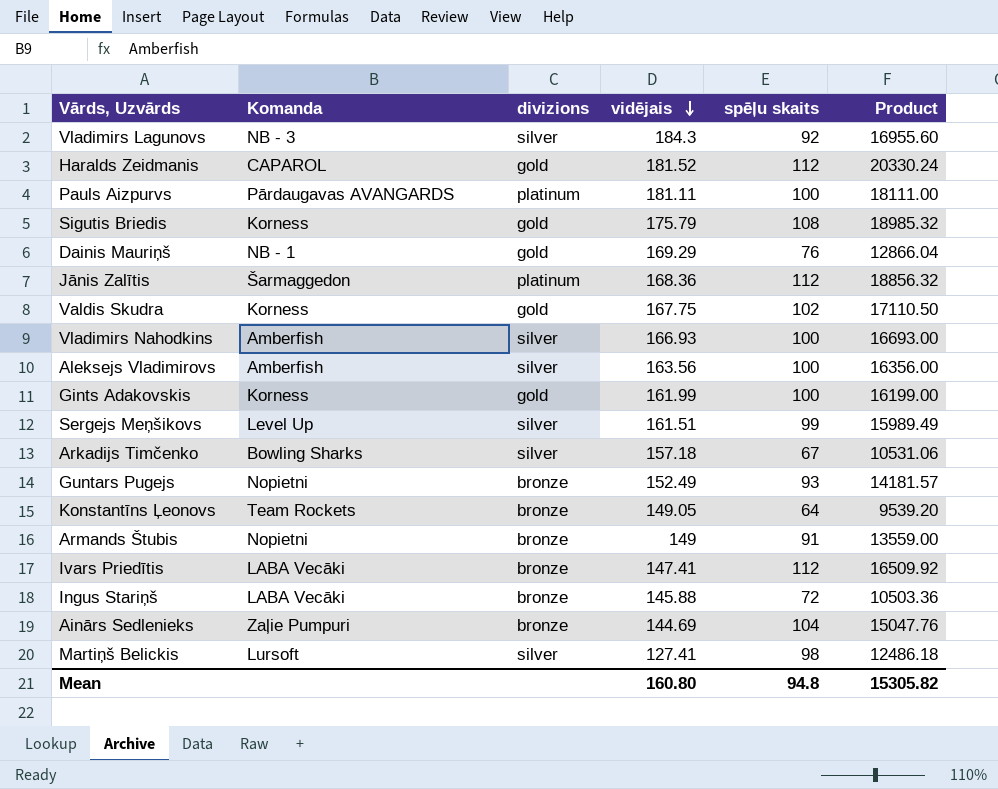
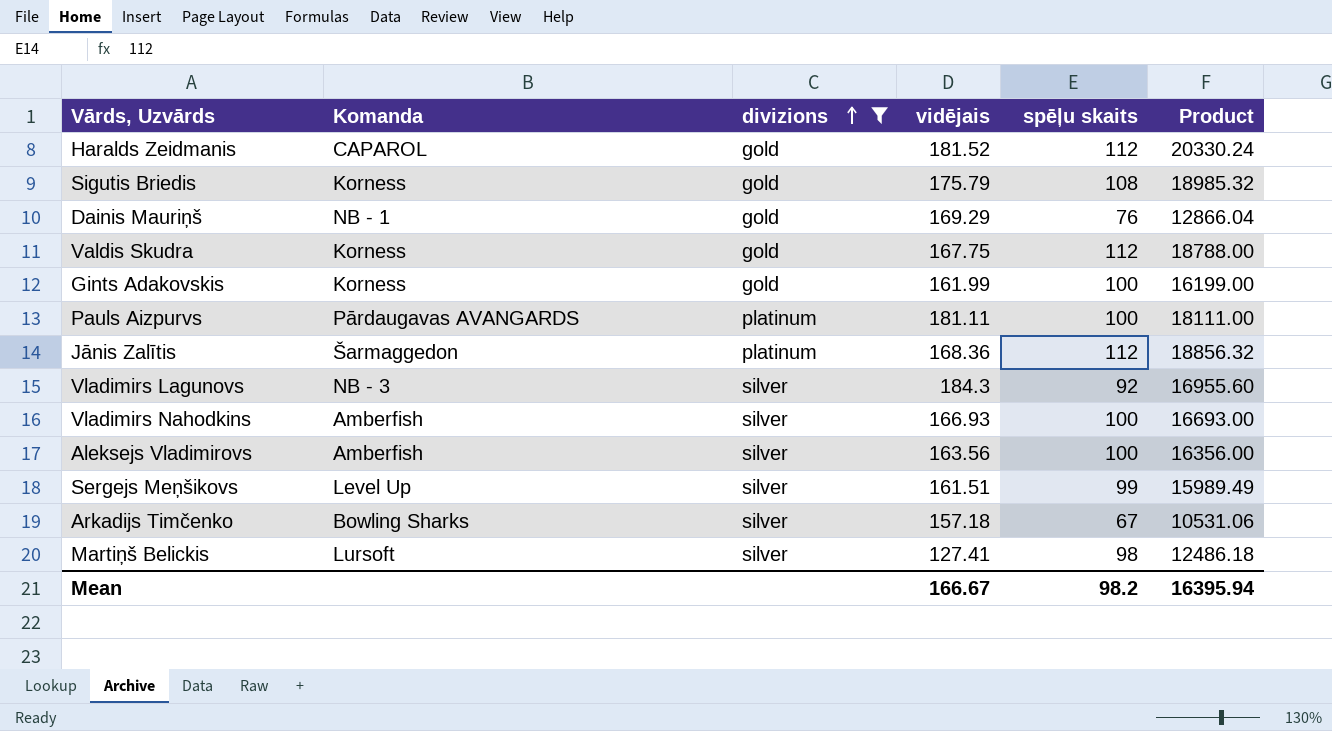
filter: none -> divizions != bronze
row order: vidējais descending -> divizions ascending
Valdis Skudra | spēļu skaits: 102 -> 112
Valdis Skudra | Product: 17110.50 -> 18788.00
Mean | vidējais: 160.80 -> 166.67
Mean | spēļu skaits: 94.8 -> 98.2
Mean | Product: 15305.82 -> 16395.94

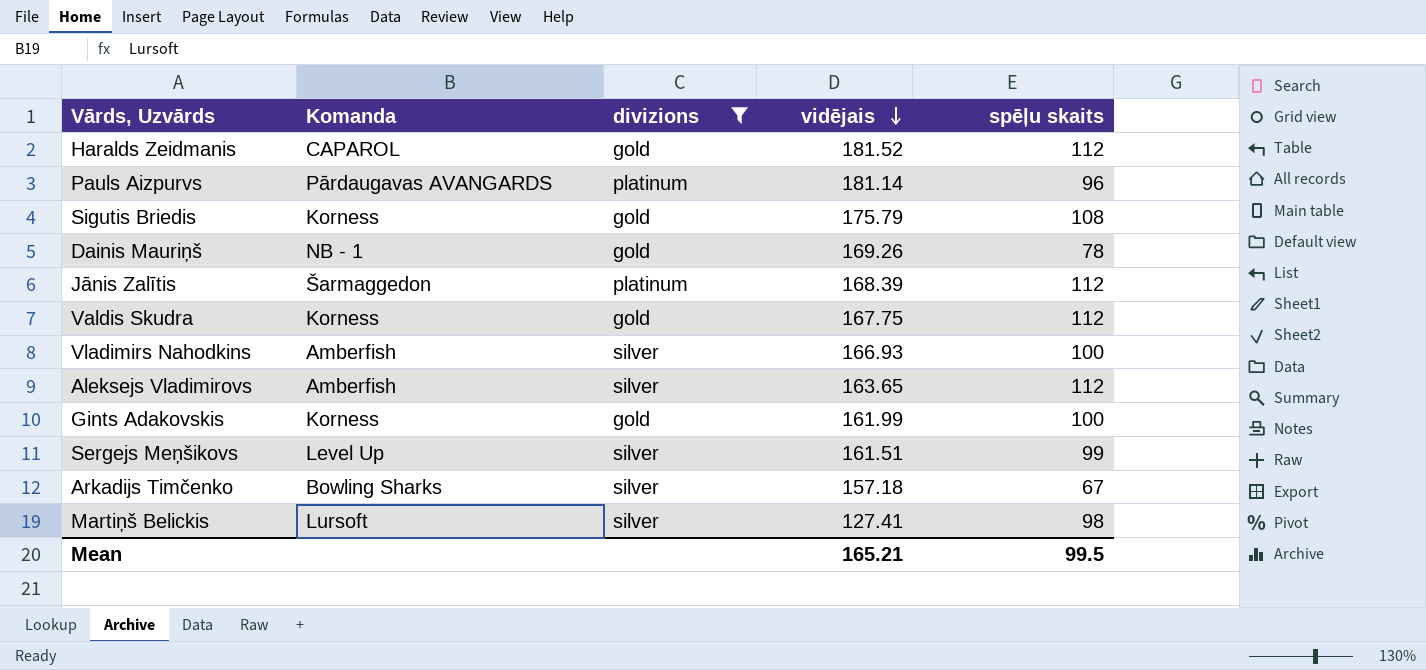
row order: divizions ascending -> vidējais descending
column Product | formula: [vidējais] * [spēļu skaits] -> none
row Vladimirs Lagunovs: NB - 3 | silver | 184.3 | 92 | 16955.60 -> none
Pauls Aizpurvs | vidējais: 181.11 -> 181.14
Pauls Aizpurvs | spēļu skaits: 100 -> 96
Dainis Mauriņš | vidējais: 169.29 -> 169.26
Dainis Mauriņš | spēļu skaits: 76 -> 78
Jānis Zalītis | vidējais: 168.36 -> 168.39
Aleksejs Vladimirovs | vidējais: 163.56 -> 163.65
Aleksejs Vladimirovs | spēļu skaits: 100 -> 112
Mean | vidējais: 166.67 -> 165.21
Mean | spēļu skaits: 98.2 -> 99.5

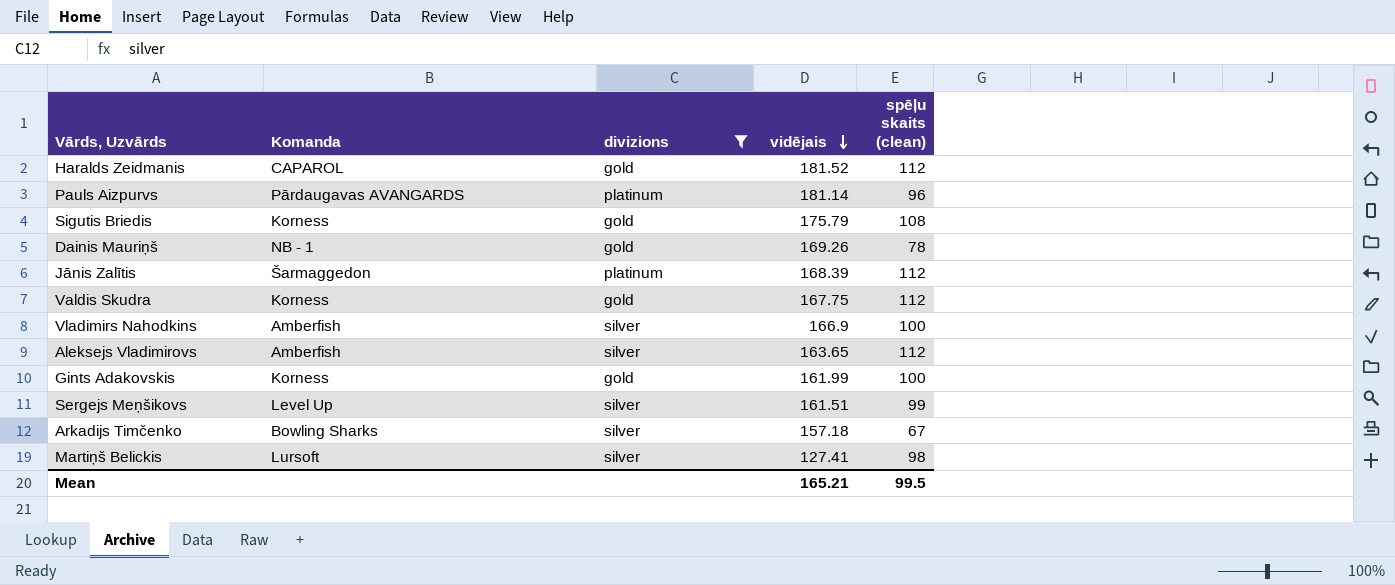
column name: spēļu skaits -> spēļu skaits (clean)
Vladimirs Nahodkins | vidējais: 166.93 -> 166.9

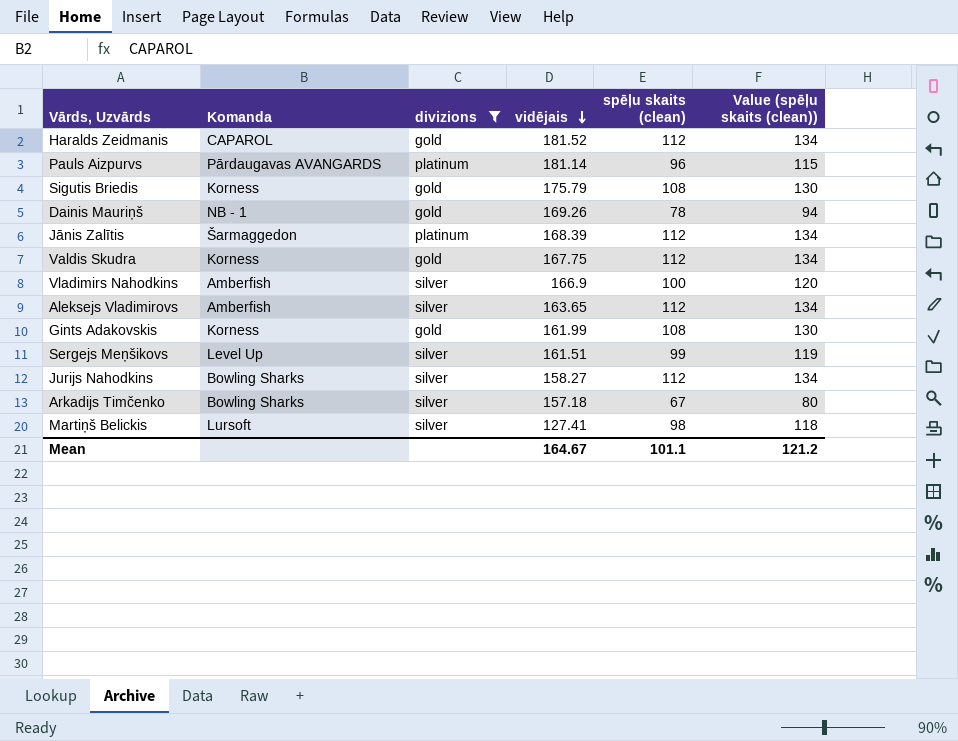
column Value (spēļu skaits (clean)) | formula: none -> [spēļu skaits (clean)] * 1.2
Gints Adakovskis | spēļu skaits (clean): 100 -> 108
row Jurijs Nahodkins: none -> Bowling Sharks | silver | 158.27 | 112 | 134
Mean | vidējais: 165.21 -> 164.67
Mean | spēļu skaits (clean): 99.5 -> 101.1

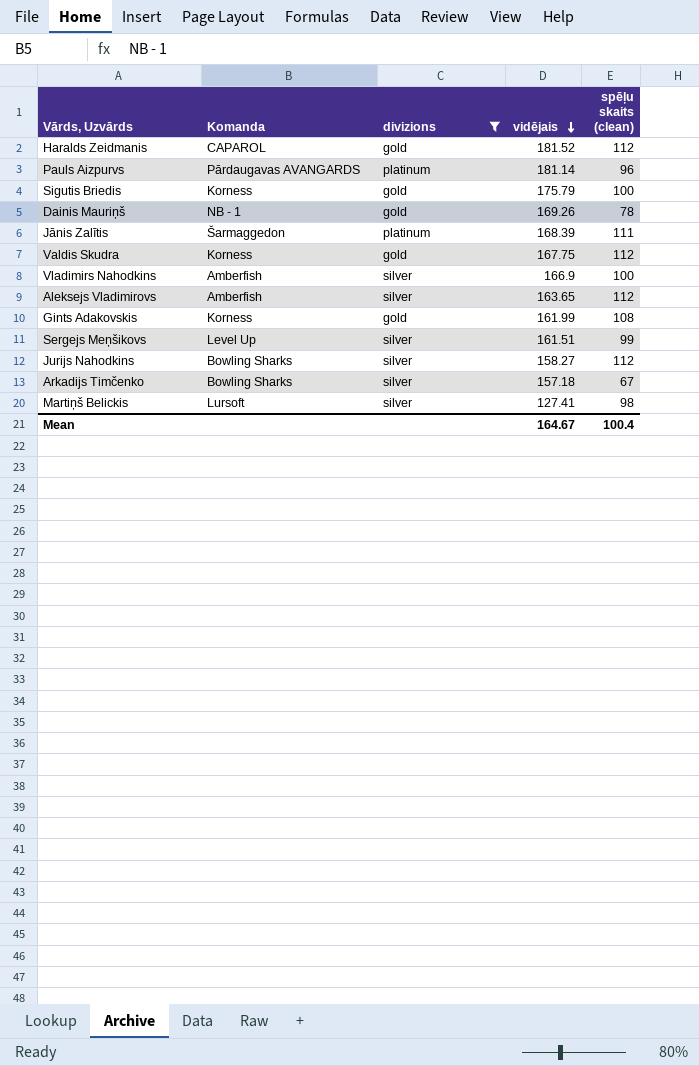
column Value (spēļu skaits (clean)) | formula: [spēļu skaits (clean)] * 1.2 -> none
Sigutis Briedis | spēļu skaits (clean): 108 -> 100
Jānis Zalītis | spēļu skaits (clean): 112 -> 111
Mean | spēļu skaits (clean): 101.1 -> 100.4

